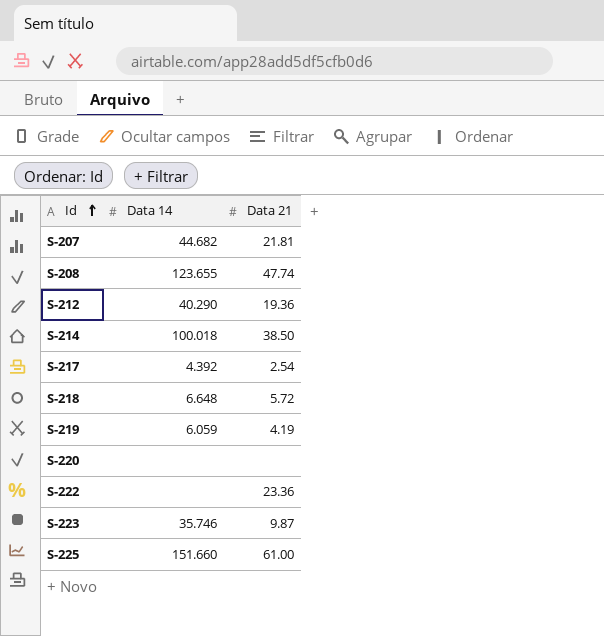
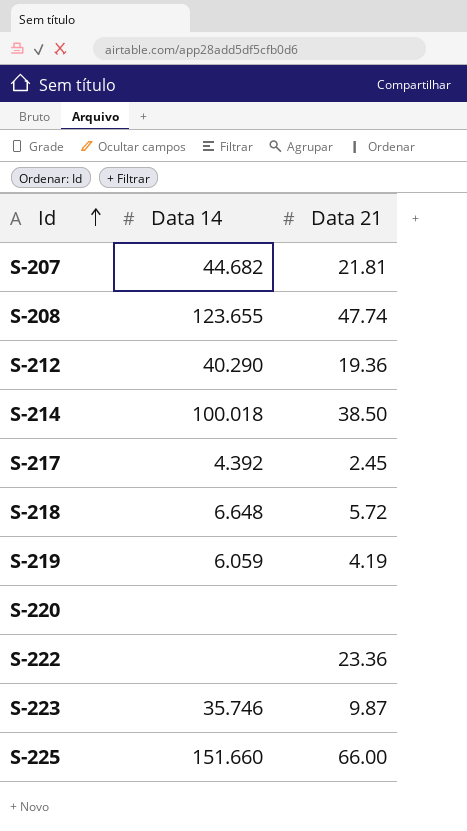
S-217 | Data 21: 2.54 -> 2.45
S-225 | Data 21: 61.00 -> 66.00

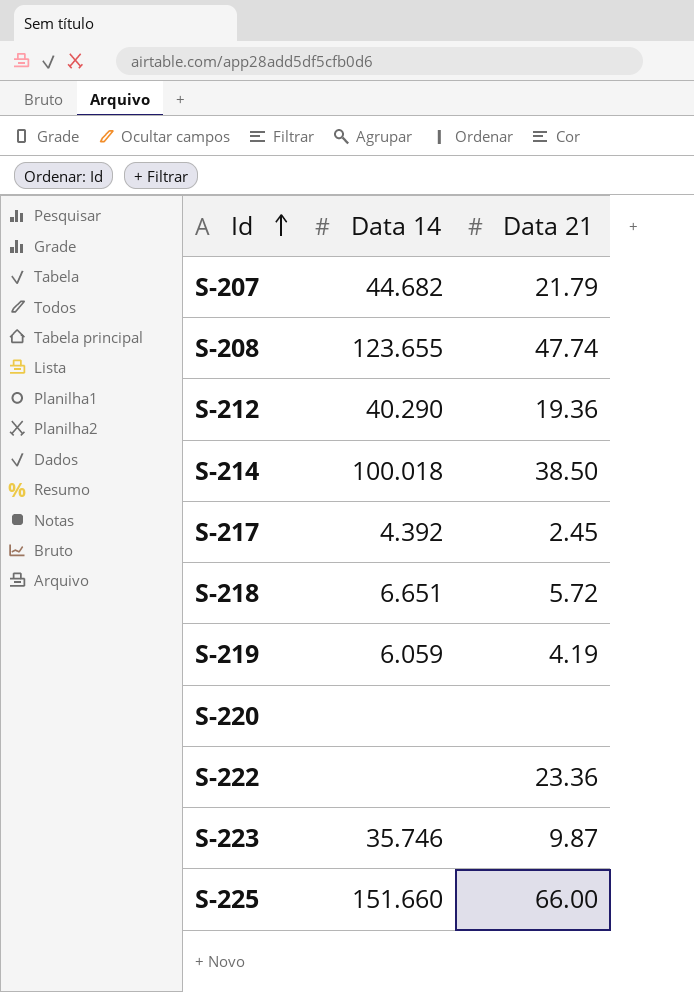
S-207 | Data 21: 21.81 -> 21.79
S-218 | Data 14: 6.648 -> 6.651

